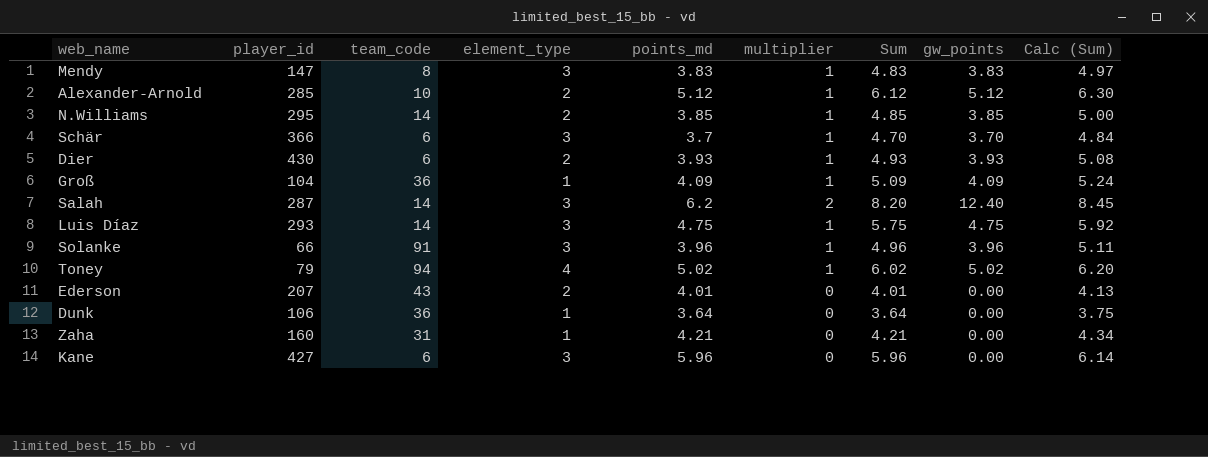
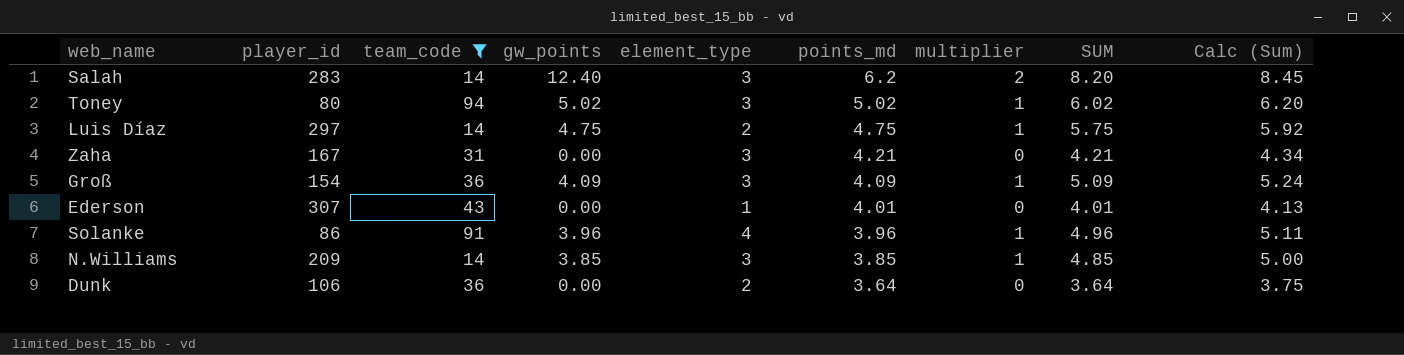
filter: none -> team_code >= 14
row order: none -> points_md descending
column gw_points | position: 8 -> 4
column name: Sum -> SUM
Salah | player_id: 287 -> 283
Toney | player_id: 79 -> 80
Toney | element_type: 4 -> 3
Luis Díaz | player_id: 293 -> 297
Luis Díaz | element_type: 3 -> 2
Zaha | player_id: 160 -> 167
Zaha | element_type: 1 -> 3
Groß | player_id: 104 -> 154
Groß | element_type: 1 -> 3
Ederson | player_id: 207 -> 307
Ederson | element_type: 2 -> 1
Solanke | player_id: 66 -> 86
Solanke | element_type: 3 -> 4
N.Williams | player_id: 295 -> 209
N.Williams | element_type: 2 -> 3
Dunk | element_type: 1 -> 2

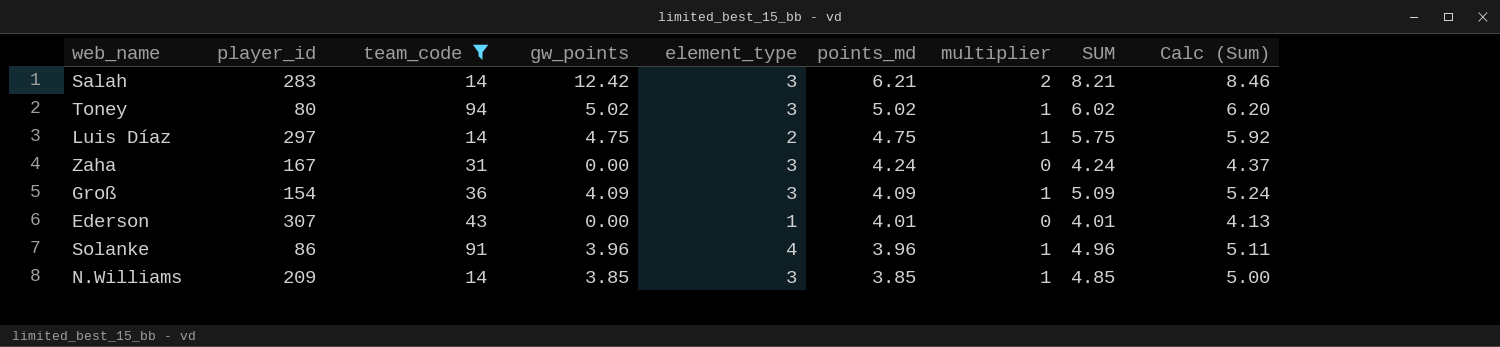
row Dunk: 106 | 36 | 0.00 | 2 | 3.64 | 0 | 3.64 | 3.75 -> none
Salah | gw_points: 12.40 -> 12.42
Salah | points_md: 6.2 -> 6.21
Salah | SUM: 8.20 -> 8.21
Salah | Calc (Sum): 8.45 -> 8.46
Zaha | points_md: 4.21 -> 4.24
Zaha | SUM: 4.21 -> 4.24
Zaha | Calc (Sum): 4.34 -> 4.37

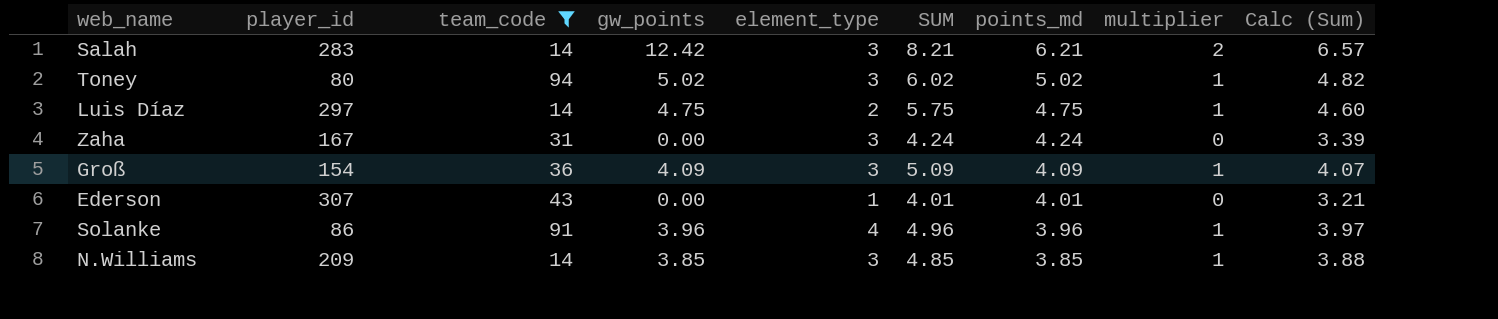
column SUM | position: 8 -> 6
column Calc (Sum) | formula: [SUM] * 1.03 -> [SUM] * 0.8

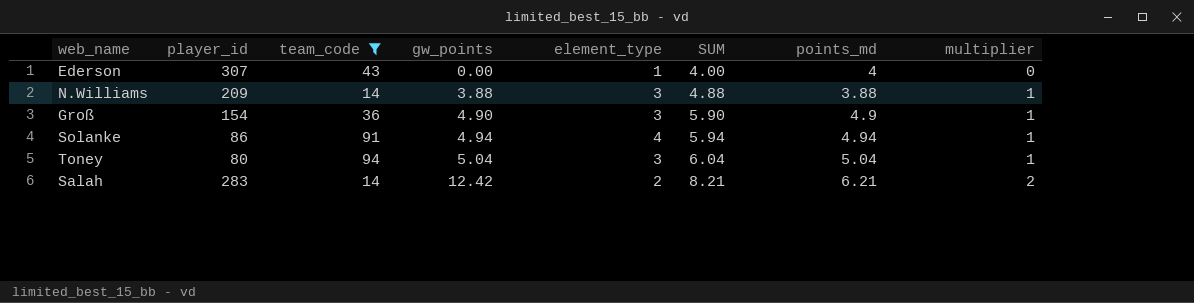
row order: points_md descending -> gw_points ascending
column Calc (Sum) | formula: [SUM] * 0.8 -> none
row Luis Díaz: 297 | 14 | 4.75 | 2 | 5.75 | 4.75 | 1 | 4.60 -> none
row Zaha: 167 | 31 | 0.00 | 3 | 4.24 | 4.24 | 0 | 3.39 -> none
Ederson | SUM: 4.01 -> 4.00
Ederson | points_md: 4.01 -> 4
N.Williams | gw_points: 3.85 -> 3.88
N.Williams | SUM: 4.85 -> 4.88
N.Williams | points_md: 3.85 -> 3.88
Groß | gw_points: 4.09 -> 4.90
Groß | SUM: 5.09 -> 5.90
Groß | points_md: 4.09 -> 4.9
Solanke | gw_points: 3.96 -> 4.94
Solanke | SUM: 4.96 -> 5.94
Solanke | points_md: 3.96 -> 4.94
Toney | gw_points: 5.02 -> 5.04
Toney | SUM: 6.02 -> 6.04
Toney | points_md: 5.02 -> 5.04
Salah | element_type: 3 -> 2

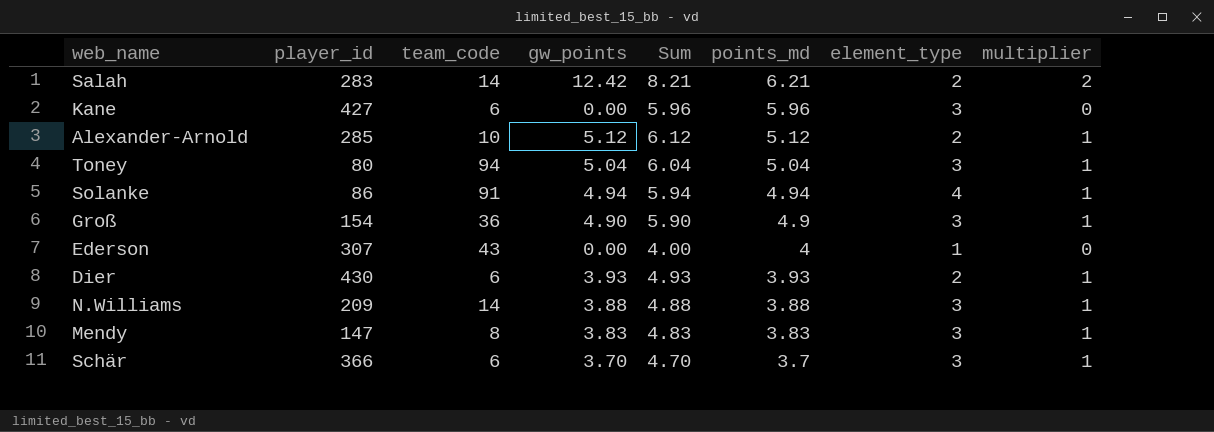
filter: team_code >= 14 -> none
row order: gw_points ascending -> points_md descending
column name: SUM -> Sum
column element_type | position: 5 -> 7

